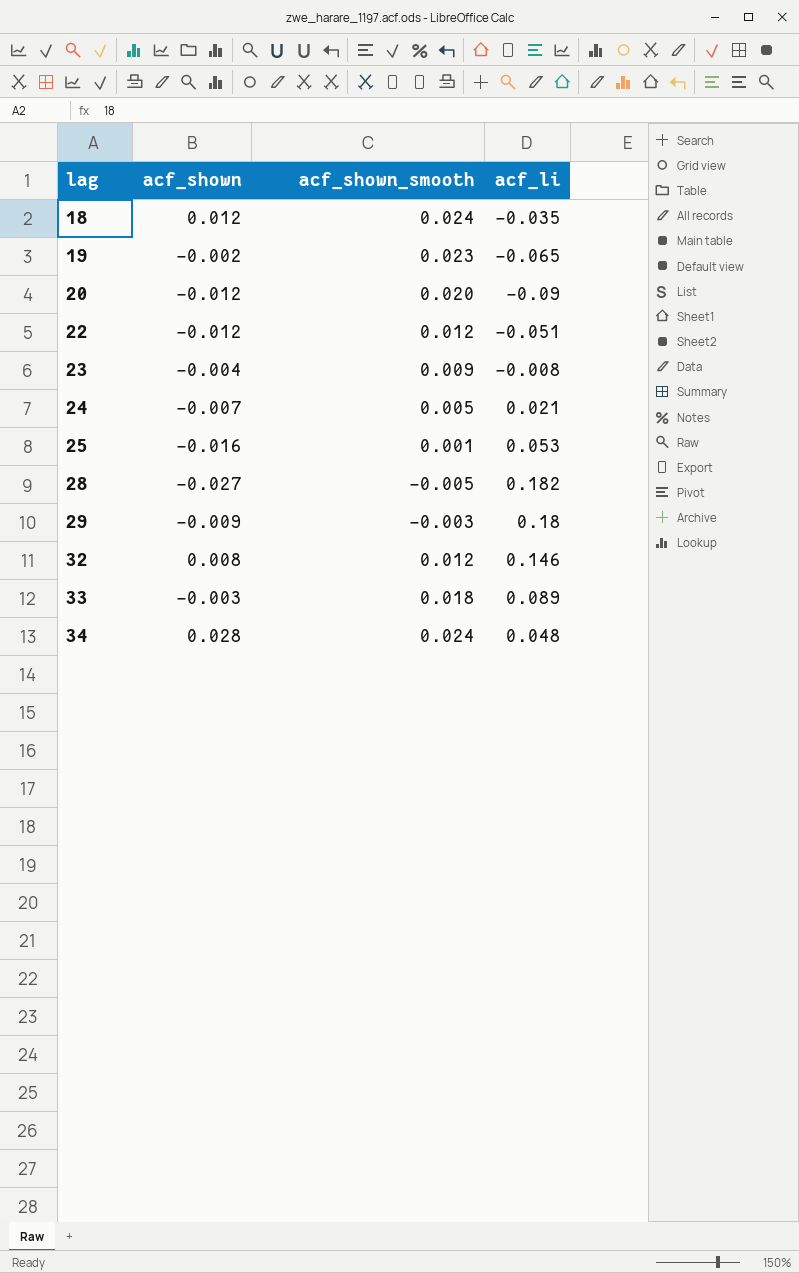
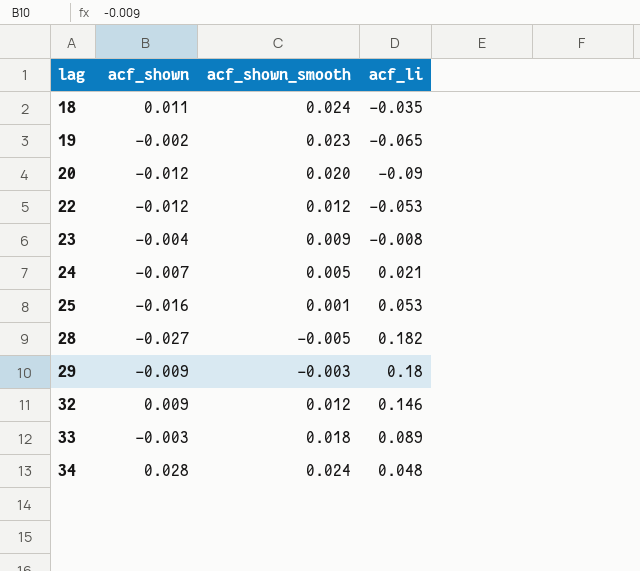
18 | acf_shown: 0.012 -> 0.011
22 | acf_li: -0.051 -> -0.053
32 | acf_shown: 0.008 -> 0.009

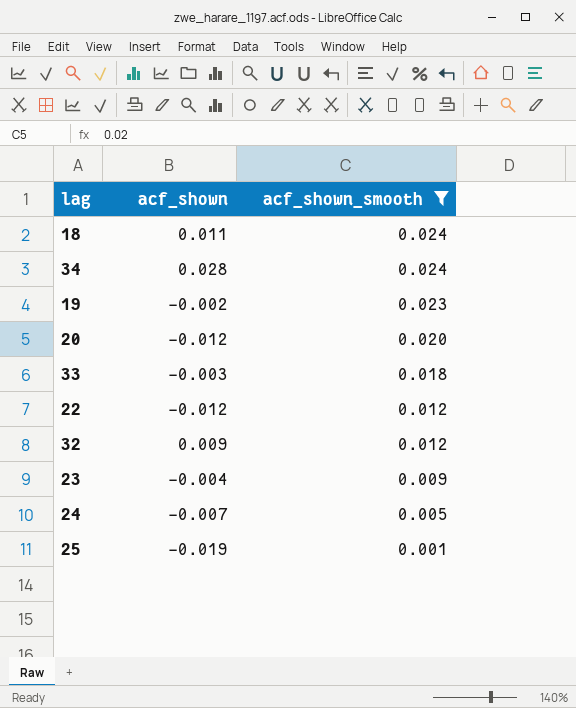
filter: none -> acf_shown_smooth >= 0.001
row order: lag ascending -> acf_shown_smooth descending
column acf_li | position: 4 -> none
25 | acf_shown: -0.016 -> -0.019

